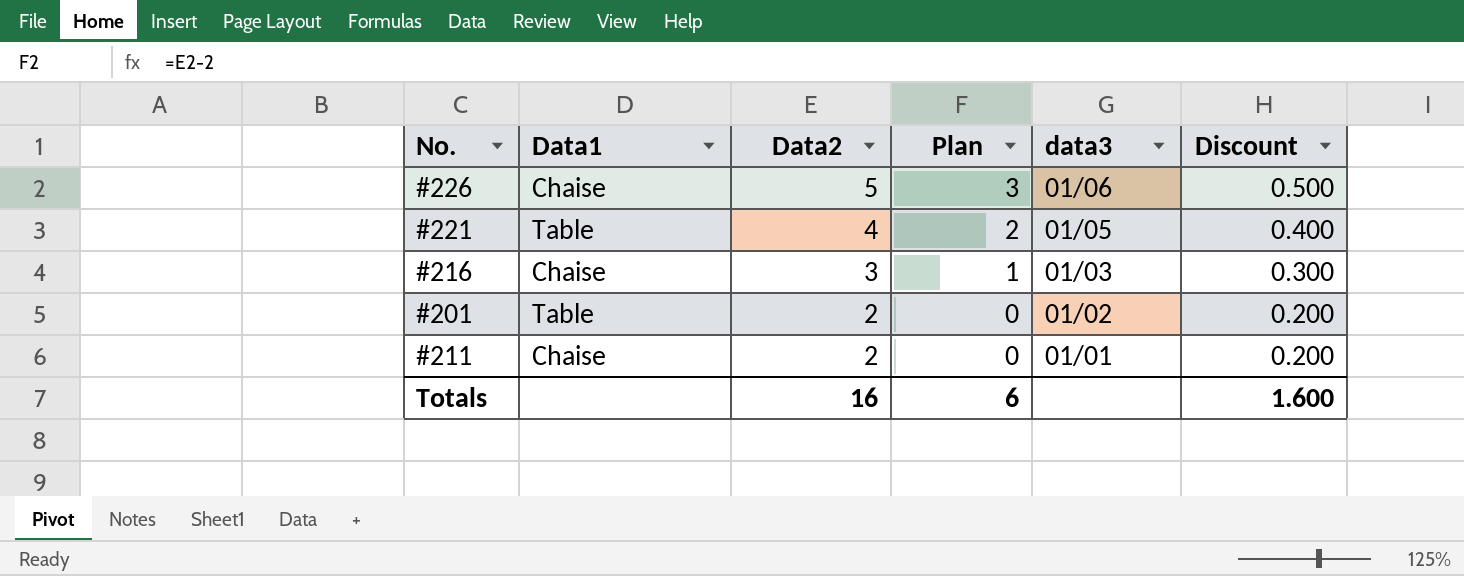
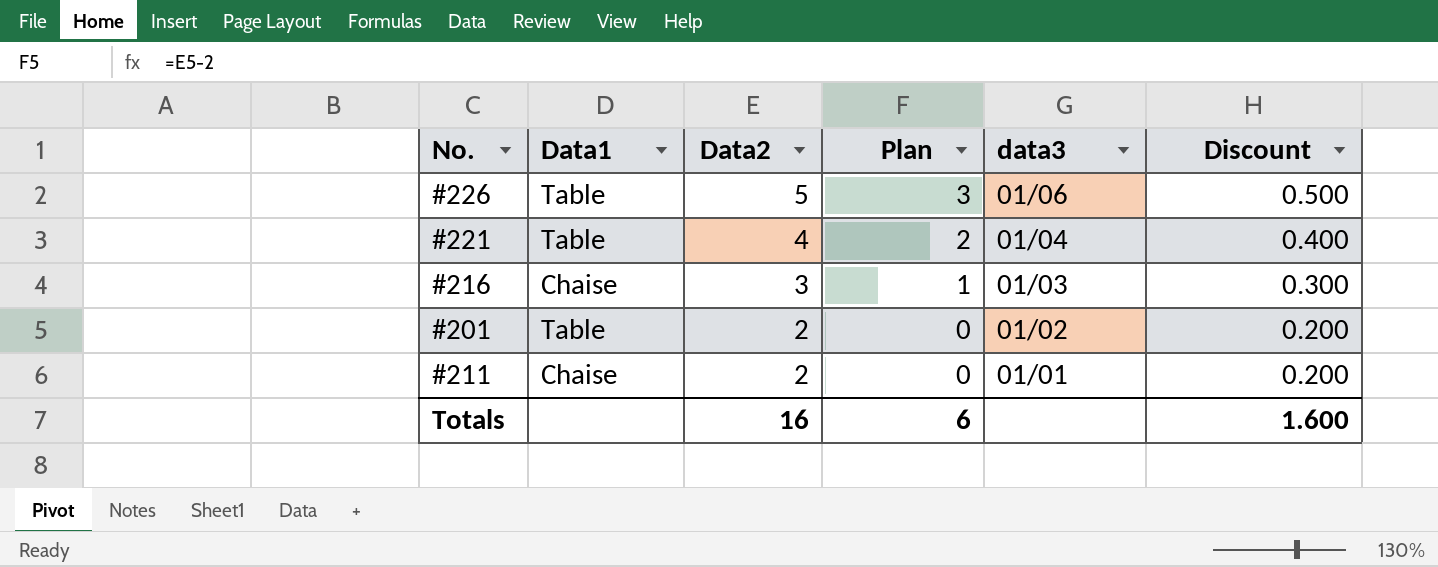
#226 | Data1: Chaise -> Table
#221 | data3: 01/05 -> 01/04

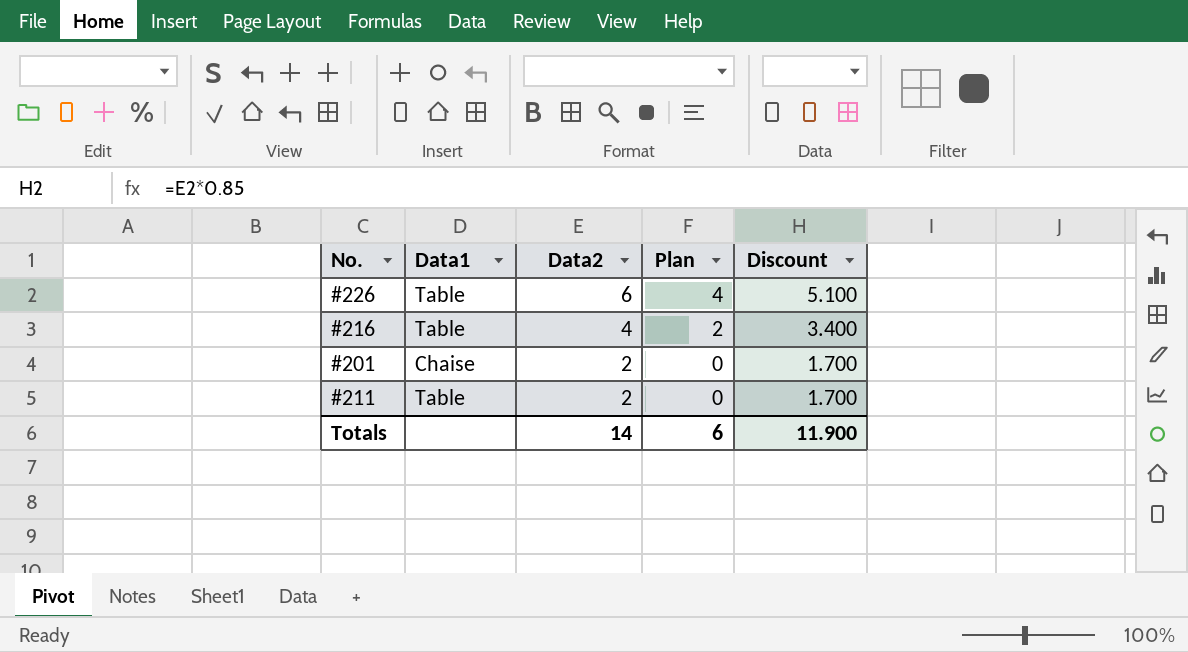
column data3 | position: 5 -> none
column Discount | formula: [Data2] * 0.1 -> [Data2] * 0.85
row #221: Table | 4 | 2 | 01/04 | 0.400 -> none
#226 | Data2: 5 -> 6
#226 | Plan: 3 -> 4
#216 | Data1: Chaise -> Table
#216 | Data2: 3 -> 4
#216 | Plan: 1 -> 2
#201 | Data1: Table -> Chaise
#211 | Data1: Chaise -> Table
Totals | Data2: 16 -> 14
Totals | Discount: 1.600 -> 11.900

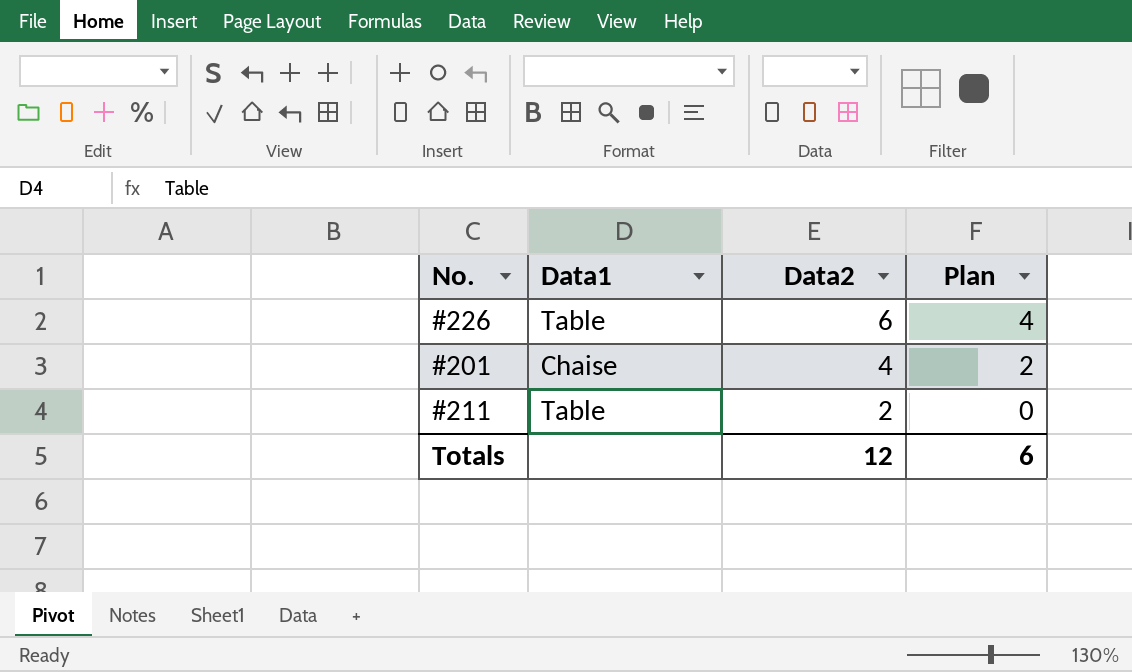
column Discount | formula: [Data2] * 0.85 -> none
row #216: Table | 4 | 2 | 3.400 -> none
#201 | Data2: 2 -> 4
#201 | Plan: 0 -> 2
Totals | Data2: 14 -> 12

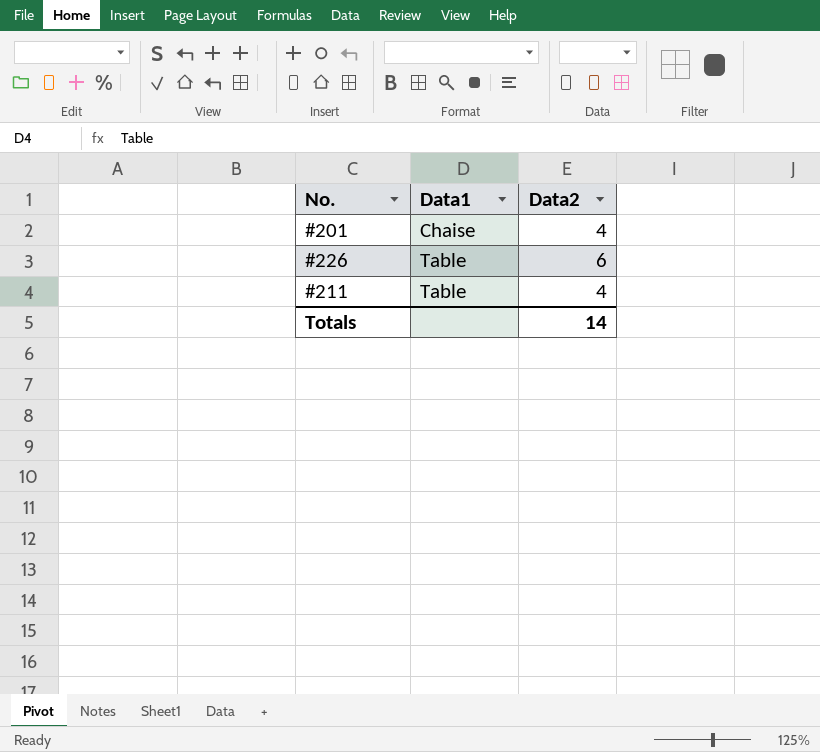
row order: Data2 descending -> Data1 ascending
column Plan | formula: [Data2] - 2 -> none
#211 | Data2: 2 -> 4
Totals | Data2: 12 -> 14

